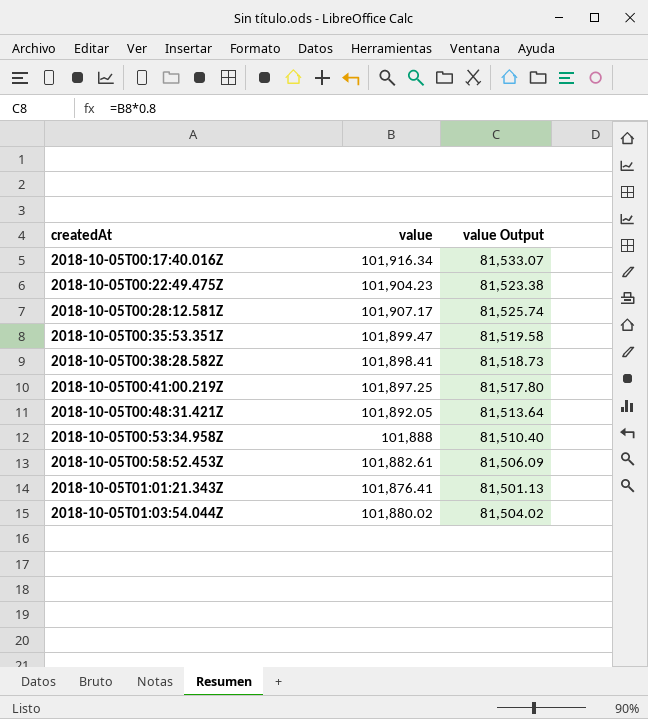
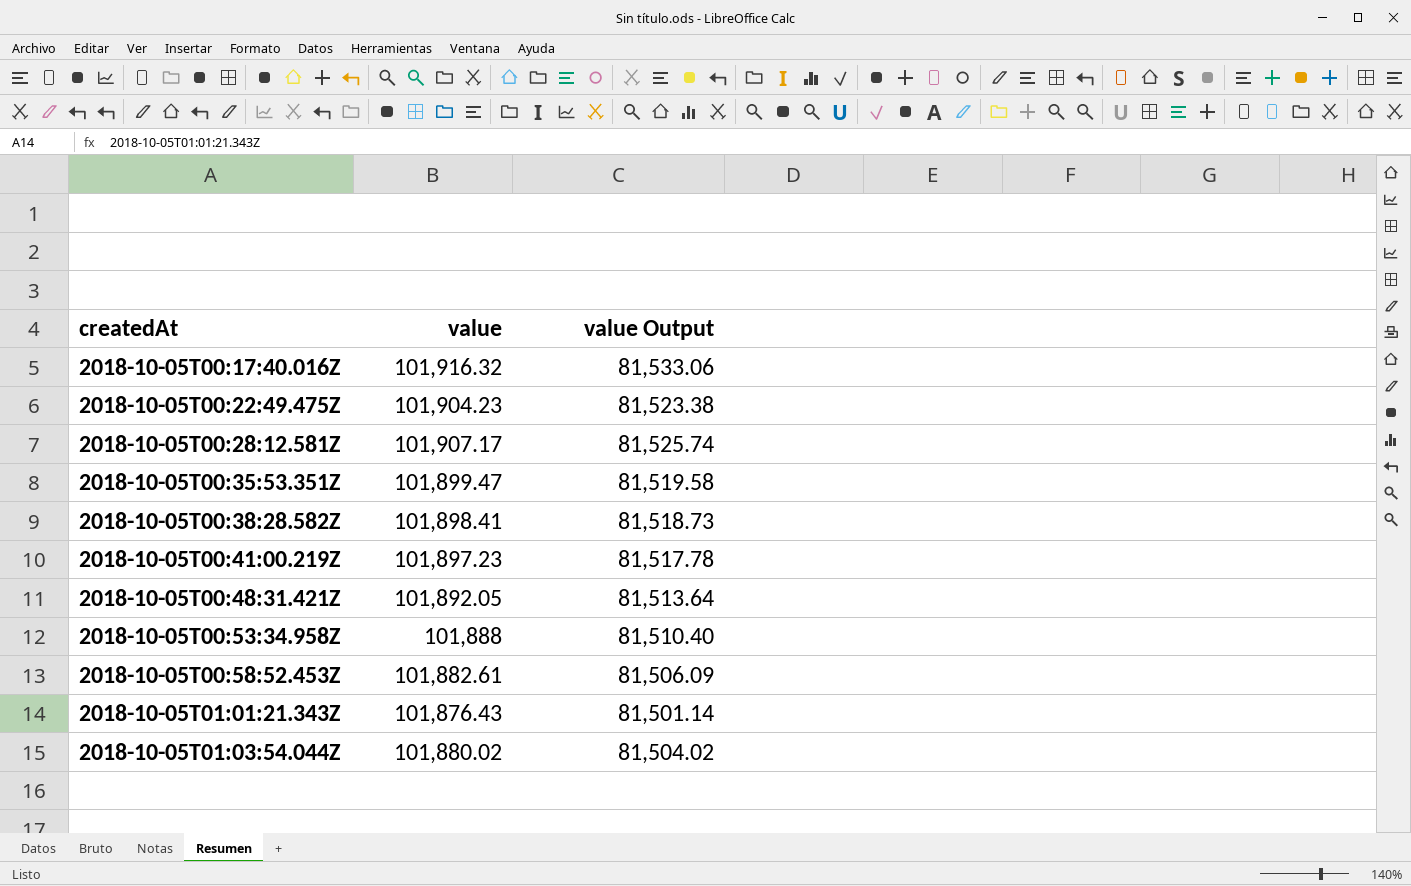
2018-10-05T00:17:40.016Z | value: 101,916.34 -> 101,916.32
2018-10-05T00:17:40.016Z | value Output: 81,533.07 -> 81,533.06
2018-10-05T00:41:00.219Z | value: 101,897.25 -> 101,897.23
2018-10-05T00:41:00.219Z | value Output: 81,517.80 -> 81,517.78
2018-10-05T01:01:21.343Z | value: 101,876.41 -> 101,876.43
2018-10-05T01:01:21.343Z | value Output: 81,501.13 -> 81,501.14

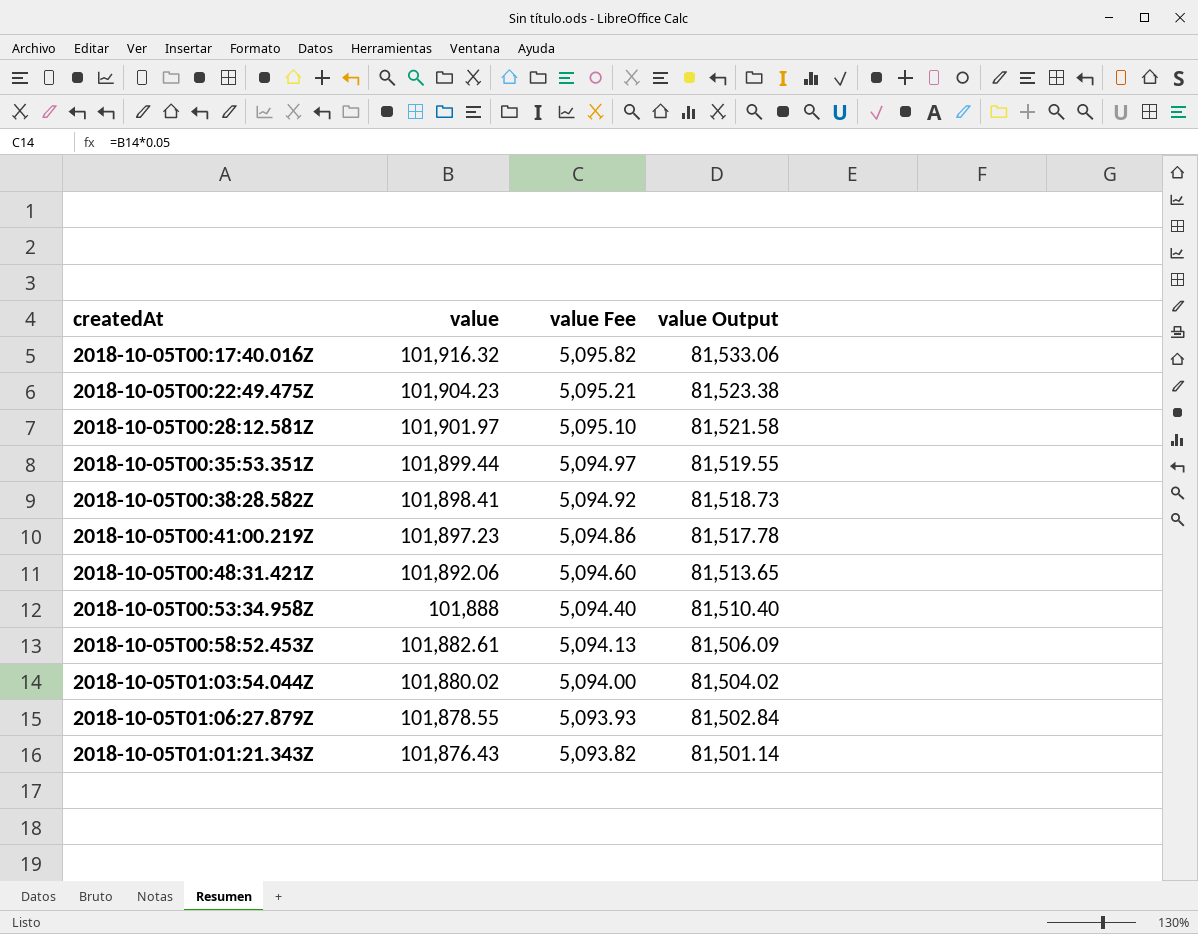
row order: createdAt ascending -> value descending
column value Fee | formula: none -> [value] * 0.05
2018-10-05T00:28:12.581Z | value: 101,907.17 -> 101,901.97
2018-10-05T00:28:12.581Z | value Output: 81,525.74 -> 81,521.58
2018-10-05T00:35:53.351Z | value: 101,899.47 -> 101,899.44
2018-10-05T00:35:53.351Z | value Output: 81,519.58 -> 81,519.55
2018-10-05T00:48:31.421Z | value: 101,892.05 -> 101,892.06
2018-10-05T00:48:31.421Z | value Output: 81,513.64 -> 81,513.65
row 2018-10-05T01:06:27.879Z: none -> 101,878.55 | 5,093.93 | 81,502.84

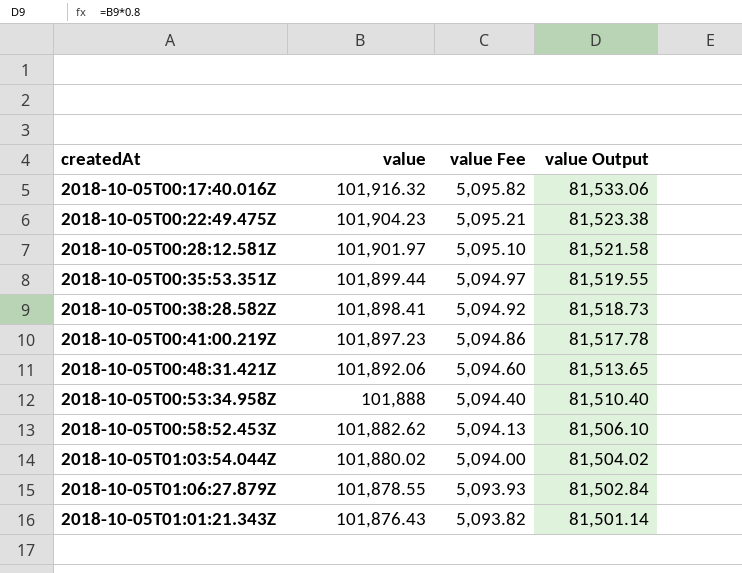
2018-10-05T00:58:52.453Z | value: 101,882.61 -> 101,882.62
2018-10-05T00:58:52.453Z | value Output: 81,506.09 -> 81,506.10

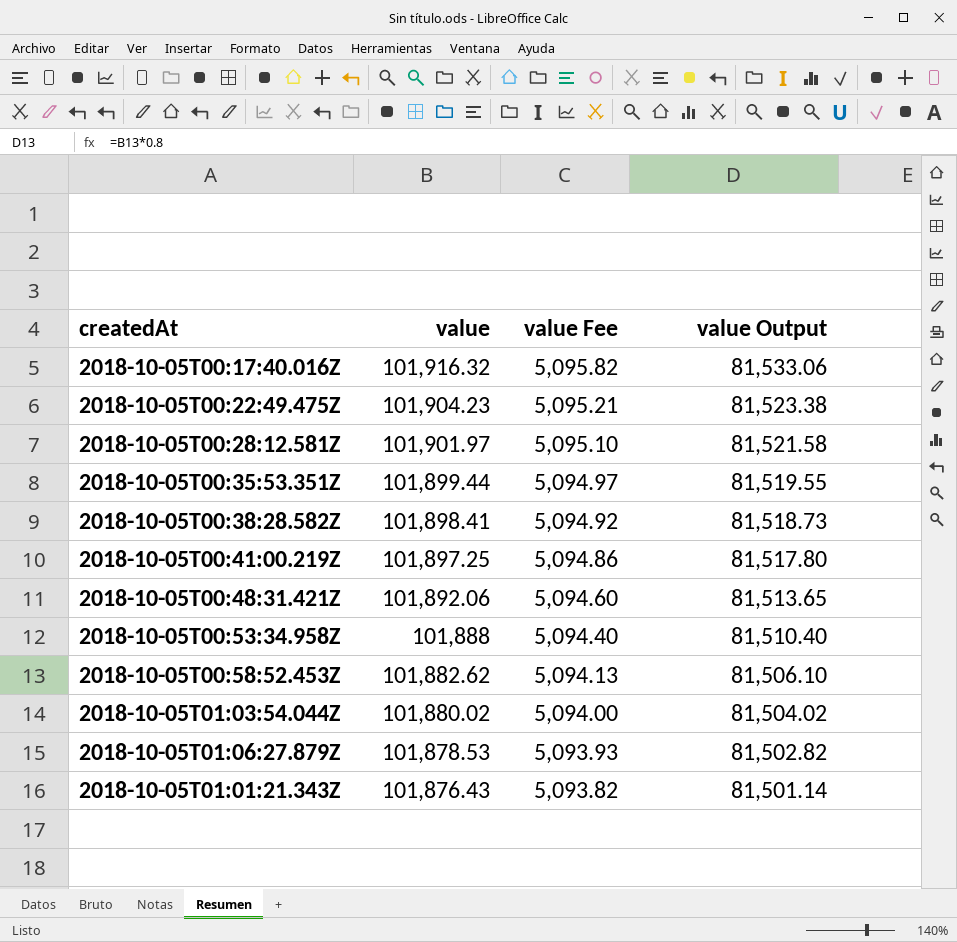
2018-10-05T00:41:00.219Z | value: 101,897.23 -> 101,897.25
2018-10-05T00:41:00.219Z | value Output: 81,517.78 -> 81,517.80
2018-10-05T01:06:27.879Z | value: 101,878.55 -> 101,878.53
2018-10-05T01:06:27.879Z | value Output: 81,502.84 -> 81,502.82

